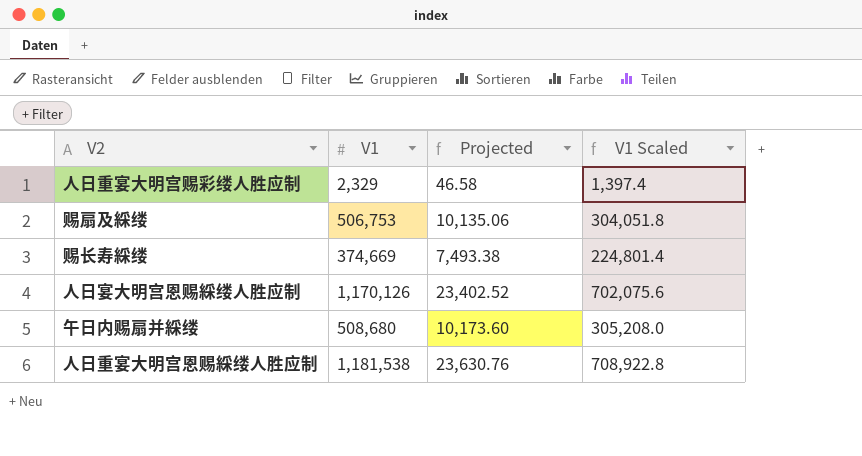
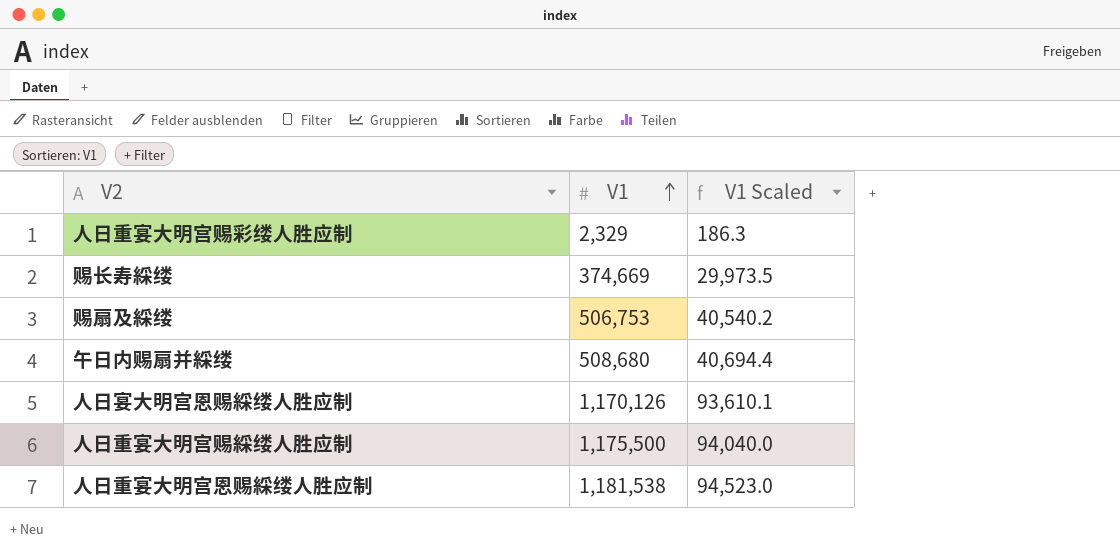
row order: none -> V1 ascending
column Projected | formula: [V1] * 0.02 -> none
column V1 Scaled | formula: [V1] * 0.6 -> [V1] * 0.08
row 人日重宴大明宫赐綵缕人胜应制: none -> 1,175,500 | 94,040.0

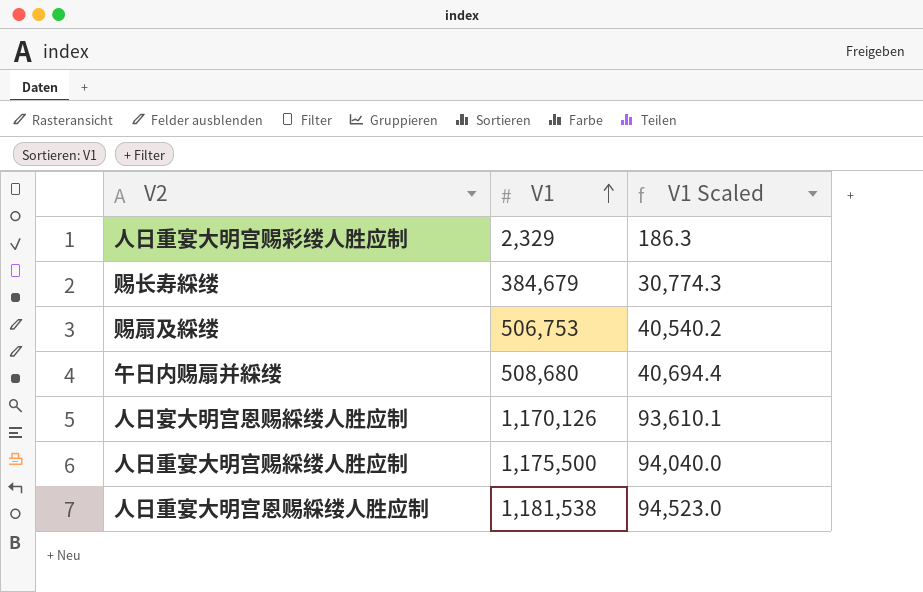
赐长寿綵缕 | V1: 374,669 -> 384,679
赐长寿綵缕 | V1 Scaled: 29,973.5 -> 30,774.3

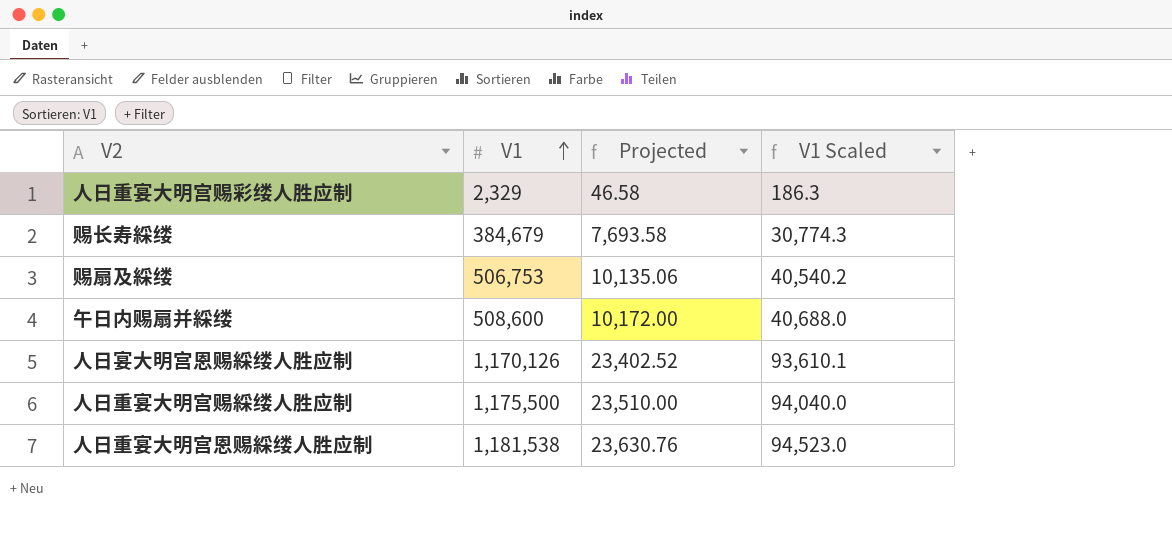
column Projected | formula: none -> [V1] * 0.02
午日内赐扇并綵缕 | V1: 508,680 -> 508,600
午日内赐扇并綵缕 | V1 Scaled: 40,694.4 -> 40,688.0

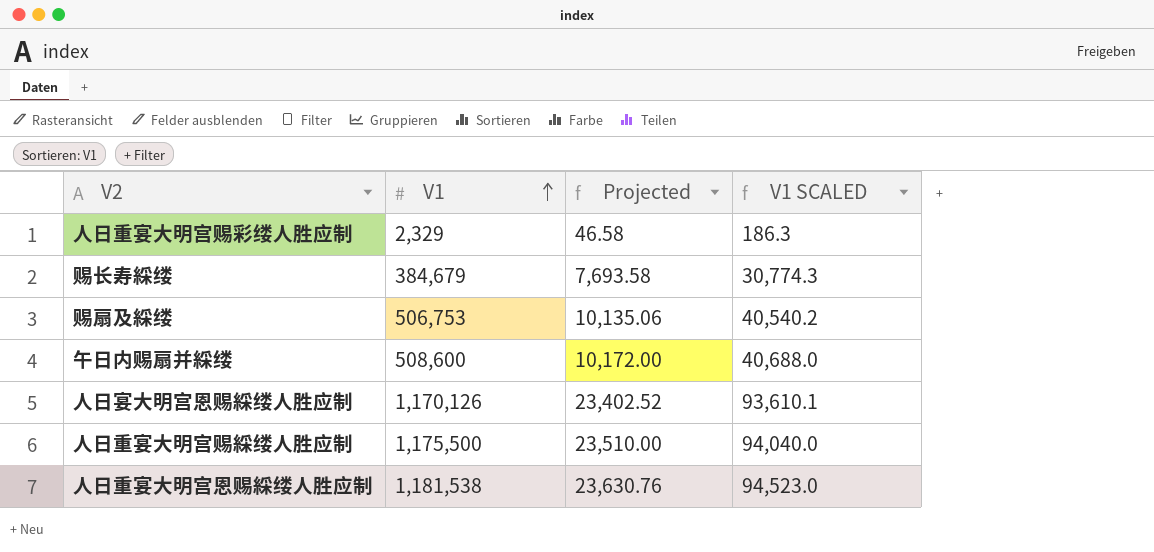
column name: V1 Scaled -> V1 SCALED

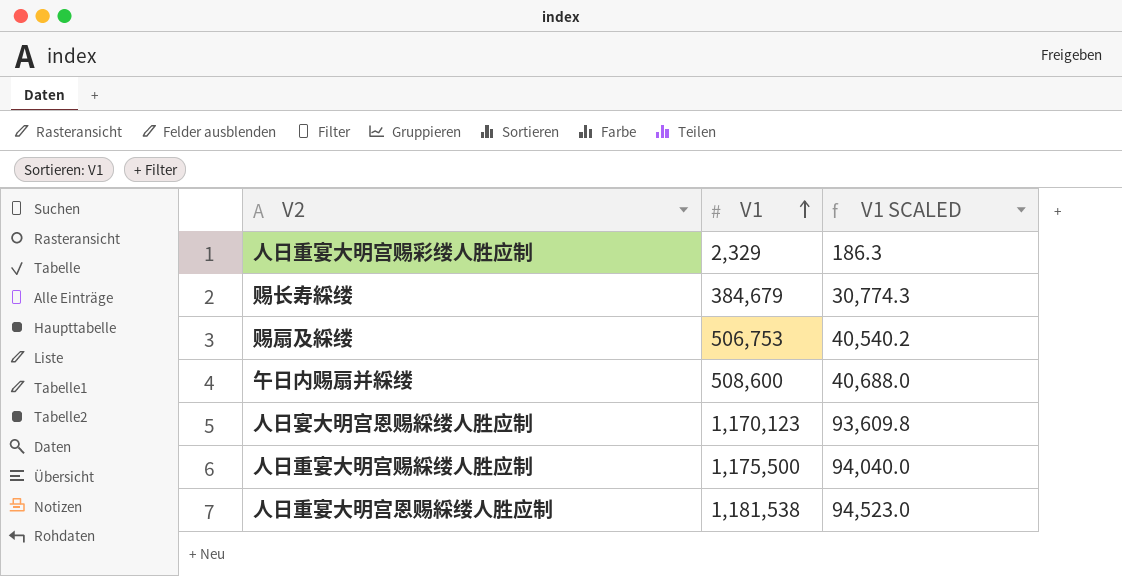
column Projected | formula: [V1] * 0.02 -> none
人日宴大明宫恩赐綵缕人胜应制 | V1: 1,170,126 -> 1,170,123
人日宴大明宫恩赐綵缕人胜应制 | V1 SCALED: 93,610.1 -> 93,609.8

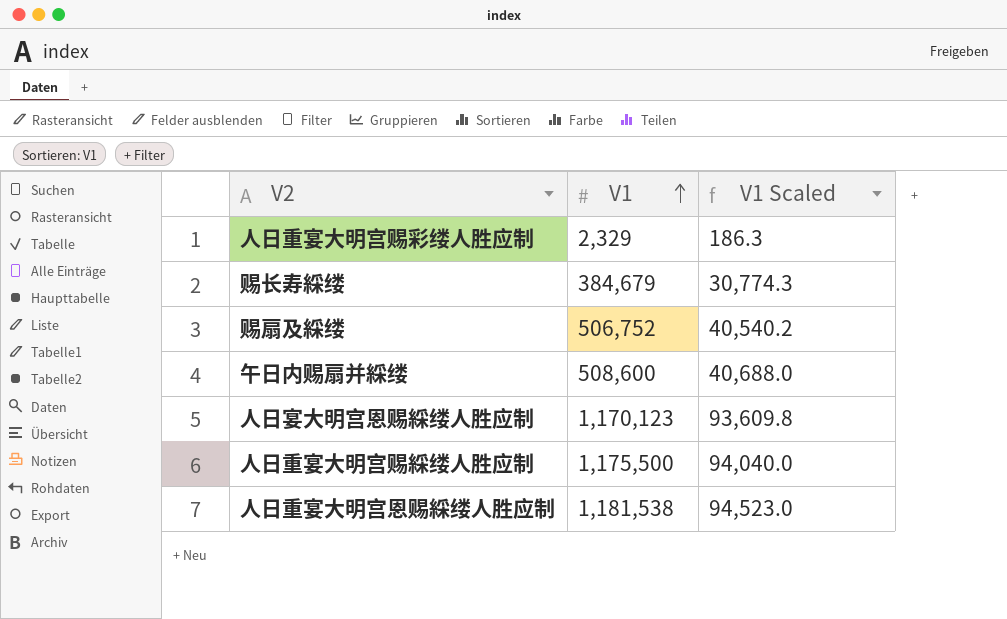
column name: V1 SCALED -> V1 Scaled
赐扇及綵缕 | V1: 506,753 -> 506,752

